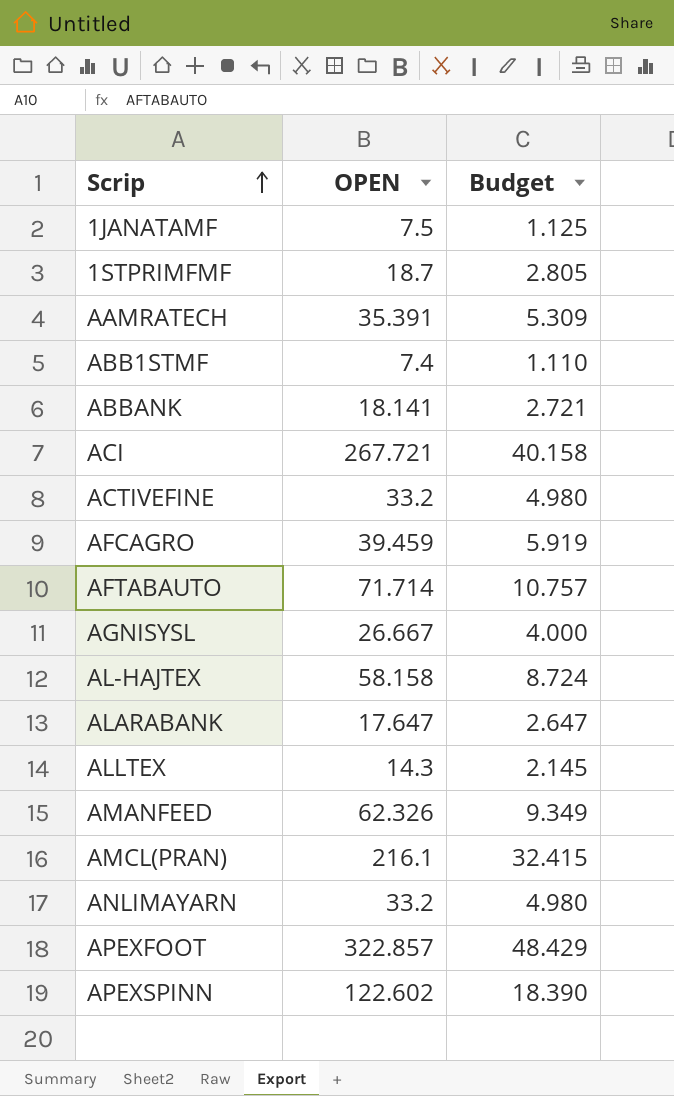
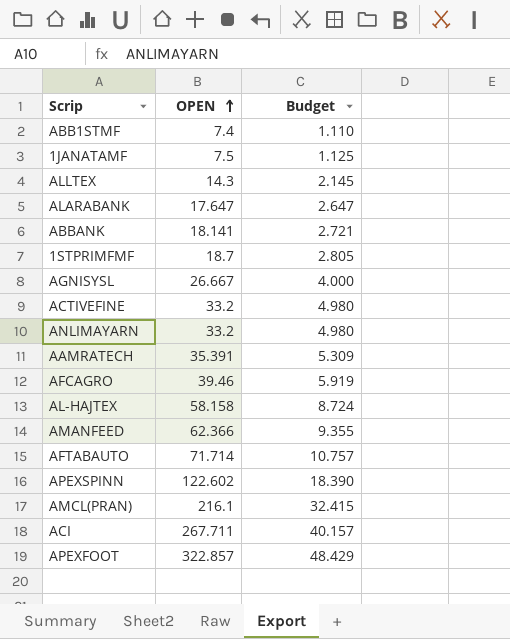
row order: Scrip ascending -> OPEN ascending
AFCAGRO | OPEN: 39.459 -> 39.46
AMANFEED | OPEN: 62.326 -> 62.366
AMANFEED | Budget: 9.349 -> 9.355
ACI | OPEN: 267.721 -> 267.711
ACI | Budget: 40.158 -> 40.157

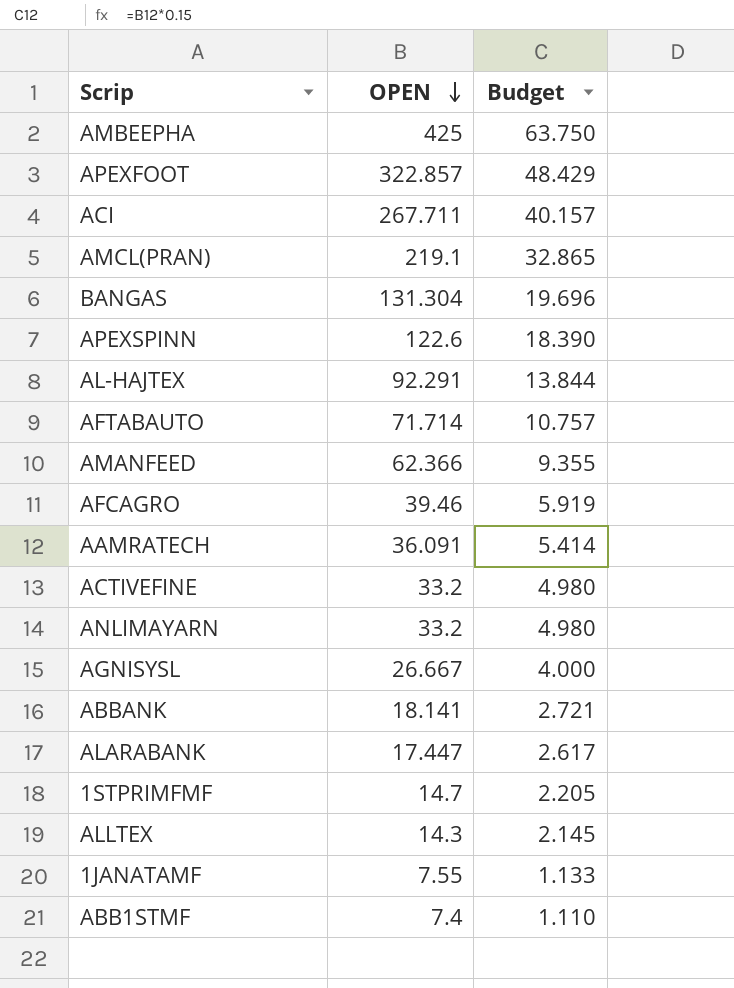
row order: OPEN ascending -> OPEN descending
row AMBEEPHA: none -> 425 | 63.750
AMCL(PRAN) | OPEN: 216.1 -> 219.1
AMCL(PRAN) | Budget: 32.415 -> 32.865
row BANGAS: none -> 131.304 | 19.696
APEXSPINN | OPEN: 122.602 -> 122.6
AL-HAJTEX | OPEN: 58.158 -> 92.291
AL-HAJTEX | Budget: 8.724 -> 13.844
AAMRATECH | OPEN: 35.391 -> 36.091
AAMRATECH | Budget: 5.309 -> 5.414
ALARABANK | OPEN: 17.647 -> 17.447
ALARABANK | Budget: 2.647 -> 2.617
1STPRIMFMF | OPEN: 18.7 -> 14.7
1STPRIMFMF | Budget: 2.805 -> 2.205
1JANATAMF | OPEN: 7.5 -> 7.55
1JANATAMF | Budget: 1.125 -> 1.133

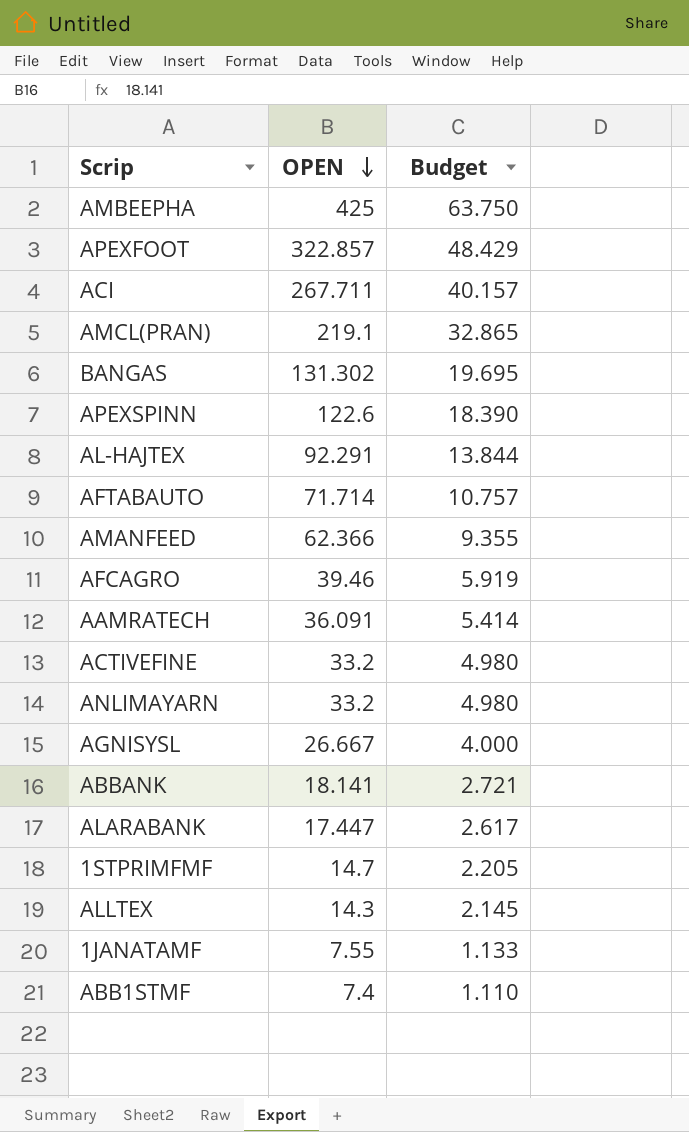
BANGAS | OPEN: 131.304 -> 131.302
BANGAS | Budget: 19.696 -> 19.695

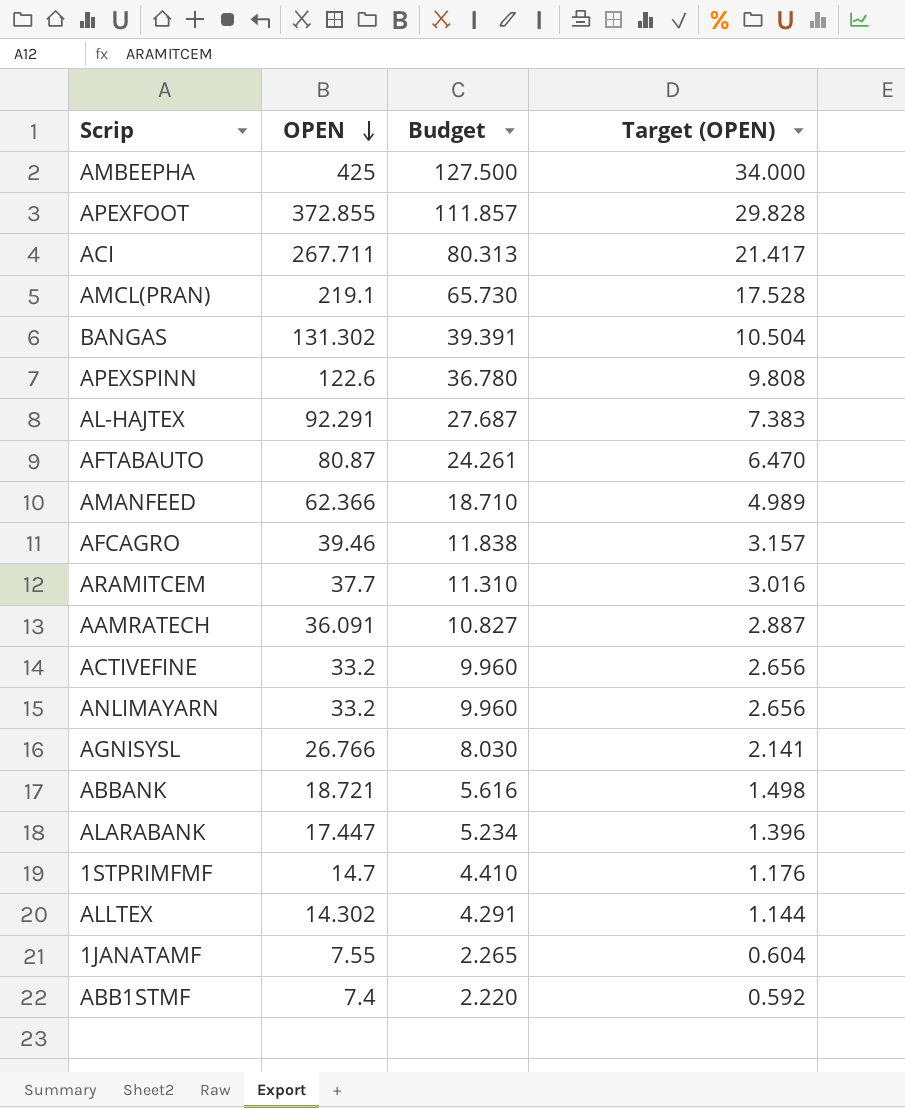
column Budget | formula: [OPEN] * 0.15 -> [OPEN] * 0.3
column Target (OPEN) | formula: none -> [OPEN] * 0.08
APEXFOOT | OPEN: 322.857 -> 372.855
AFTABAUTO | OPEN: 71.714 -> 80.87
row ARAMITCEM: none -> 37.7 | 11.310 | 3.016
AGNISYSL | OPEN: 26.667 -> 26.766
ABBANK | OPEN: 18.141 -> 18.721
ALLTEX | OPEN: 14.3 -> 14.302

